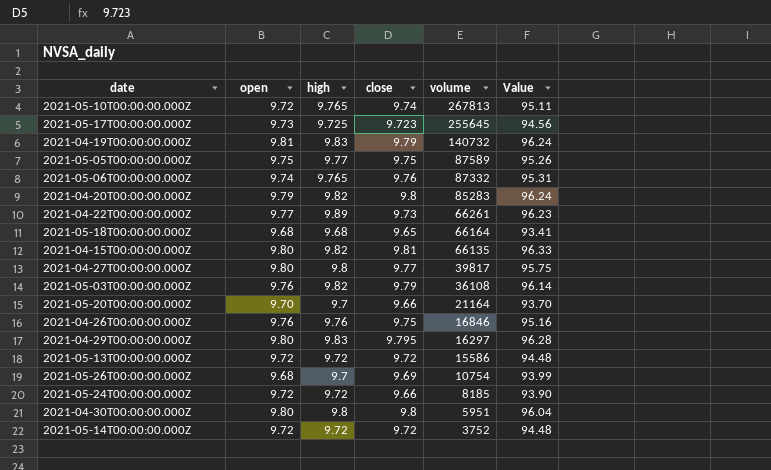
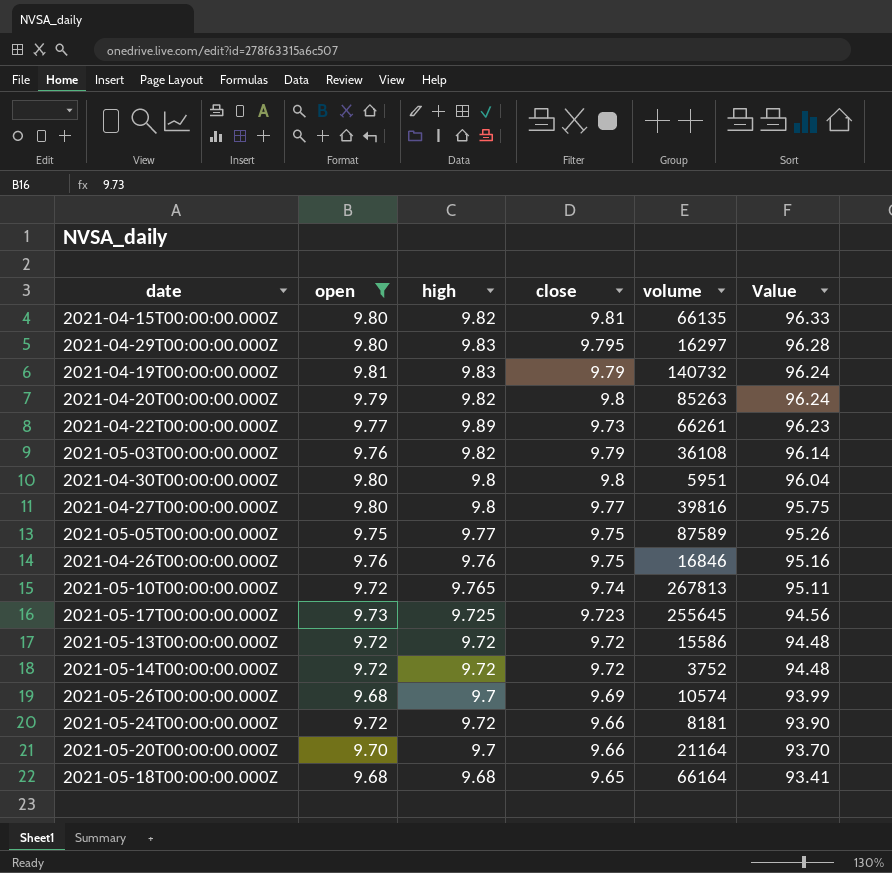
filter: none -> open != 9.74
row order: volume descending -> Value descending
2021-04-20T00:00:00.000Z | volume: 85283 -> 85263
2021-04-27T00:00:00.000Z | volume: 39817 -> 39816
2021-05-26T00:00:00.000Z | volume: 10754 -> 10574
2021-05-24T00:00:00.000Z | volume: 8185 -> 8181

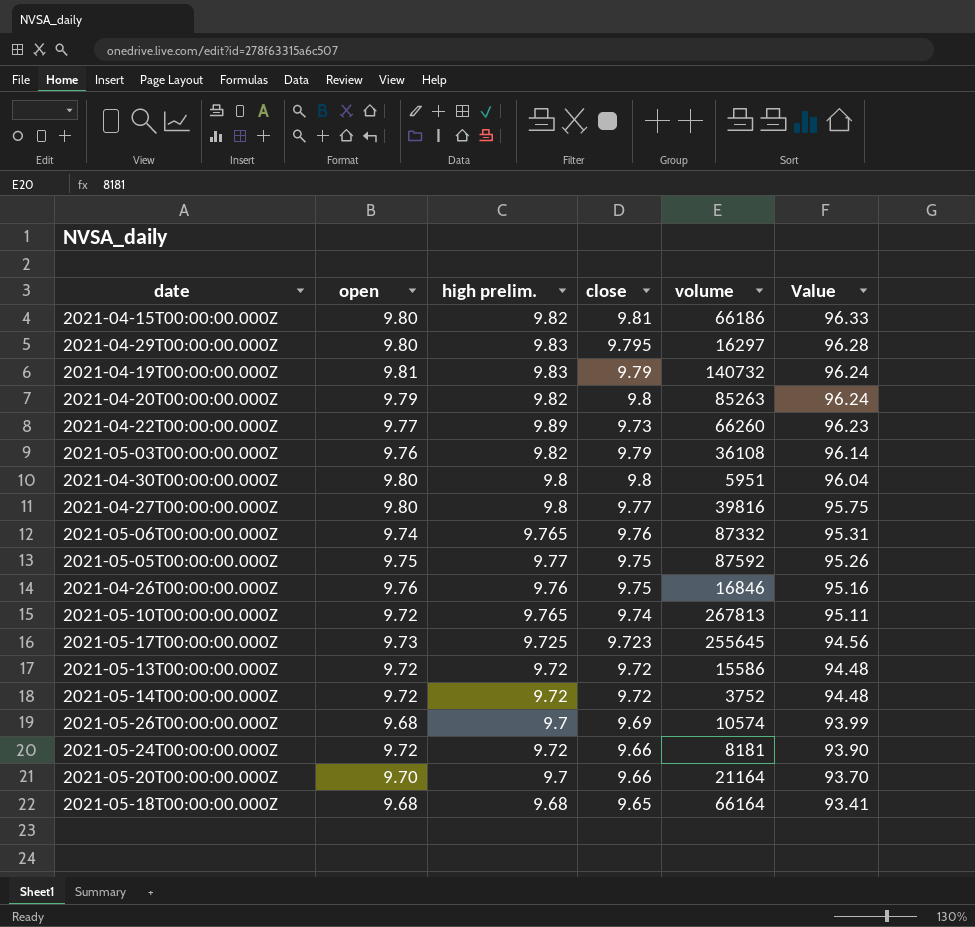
filter: open != 9.74 -> none
column name: high -> high prelim.
2021-04-15T00:00:00.000Z | volume: 66135 -> 66186
2021-04-22T00:00:00.000Z | volume: 66261 -> 66260
2021-05-05T00:00:00.000Z | volume: 87589 -> 87592

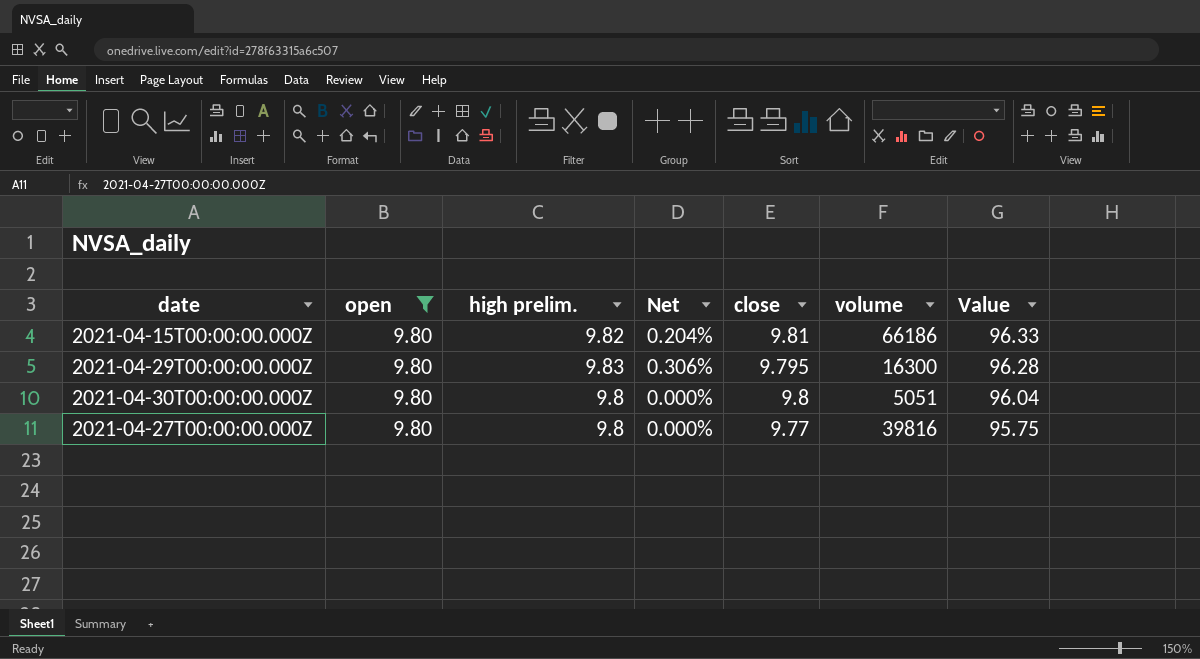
filter: none -> open = 9.80
column Net | formula: none -> ([high prelim.] - [open]) / [open]
2021-04-29T00:00:00.000Z | volume: 16297 -> 16300
2021-04-30T00:00:00.000Z | volume: 5951 -> 5051

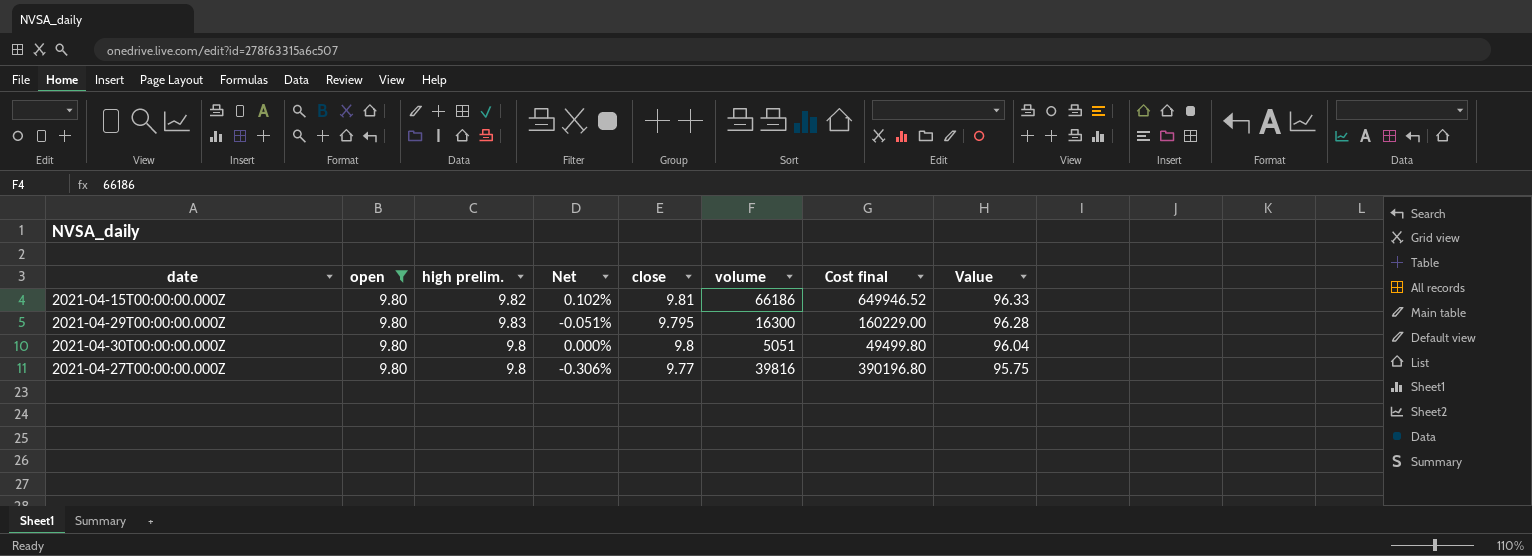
column Net | formula: ([high prelim.] - [open]) / [open] -> ([close] - [open]) / [open]
column Cost final | formula: none -> [high prelim.] * [volume]

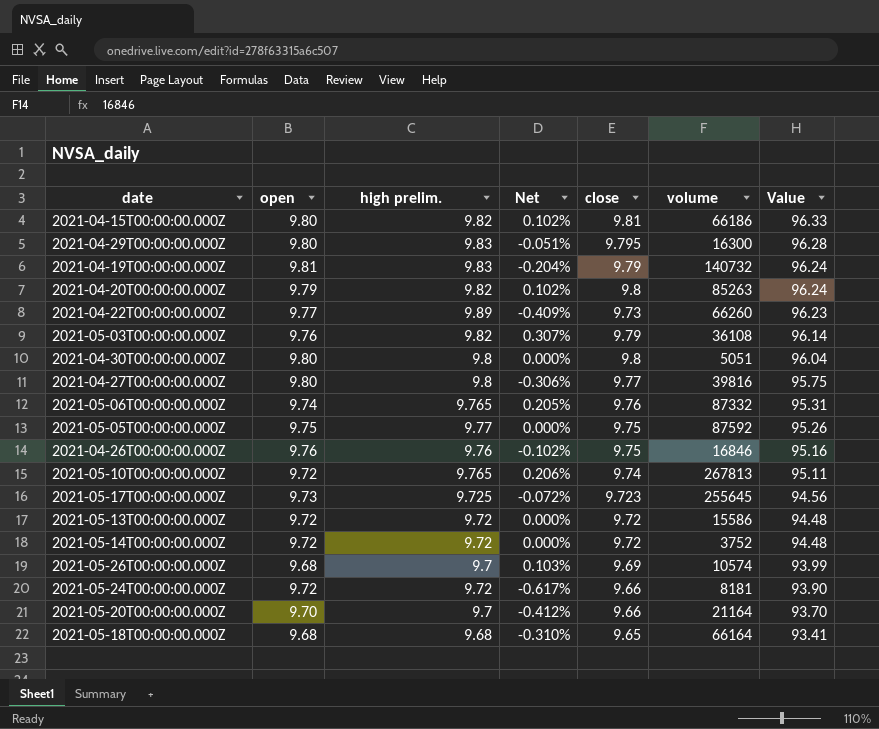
filter: open = 9.80 -> none
column Cost final | formula: [high prelim.] * [volume] -> none

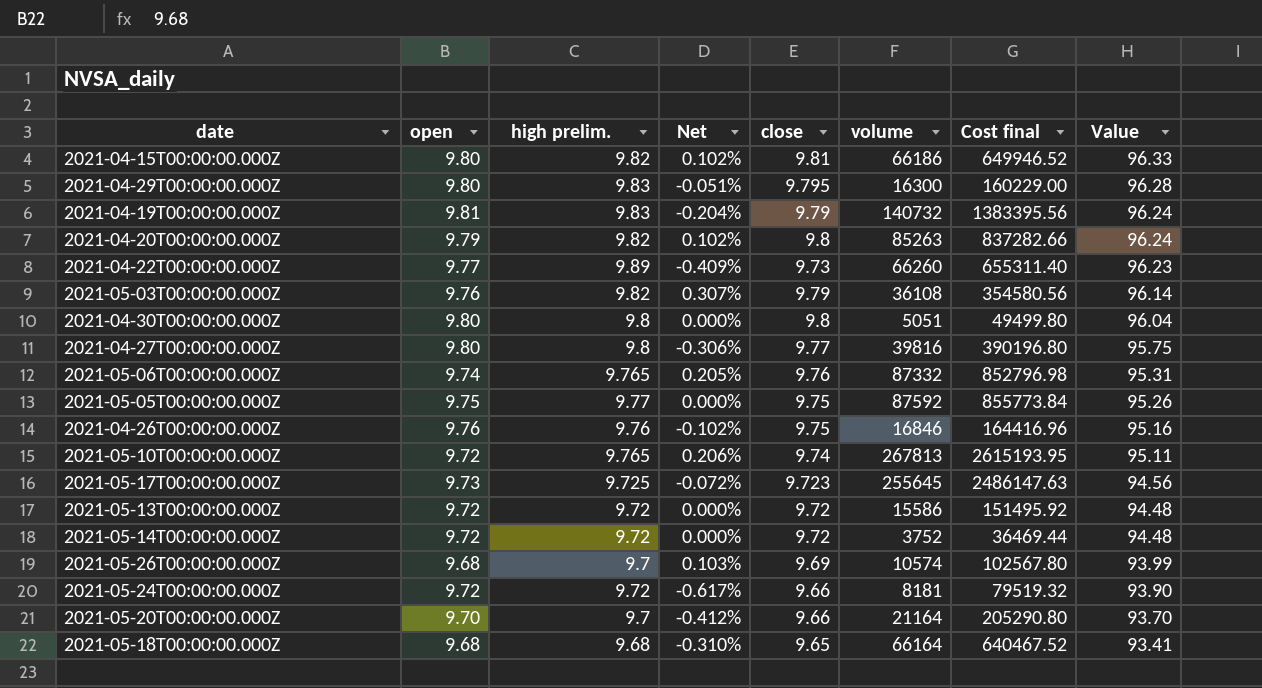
column Cost final | formula: none -> [high prelim.] * [volume]

